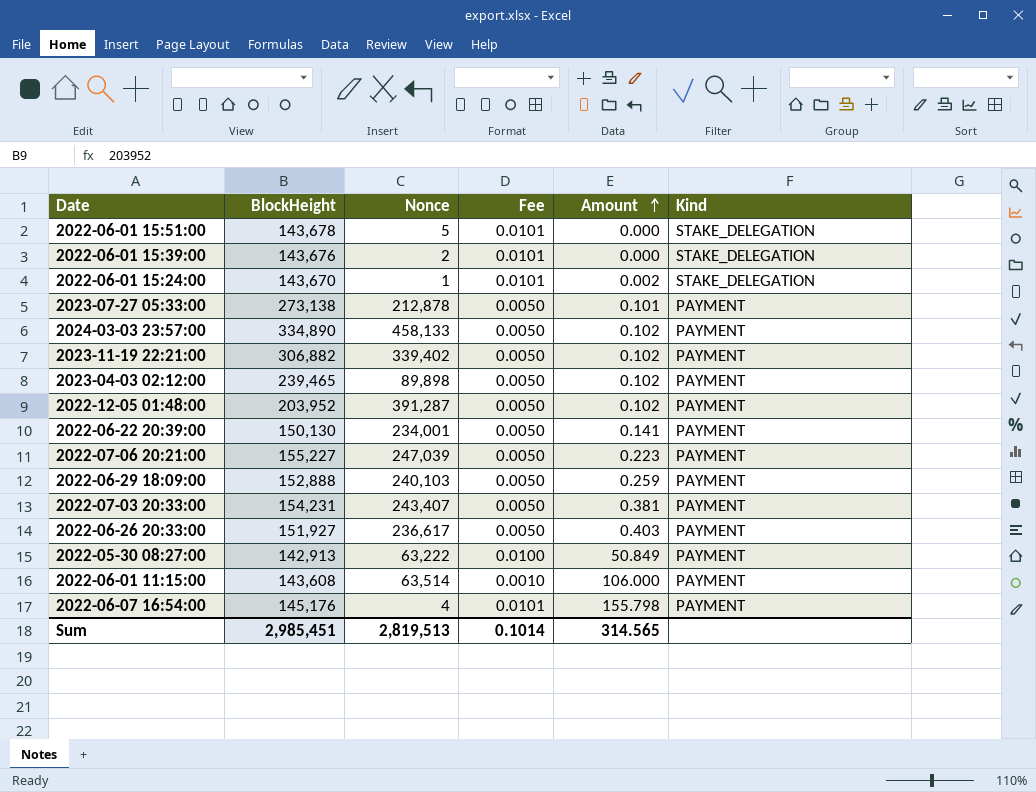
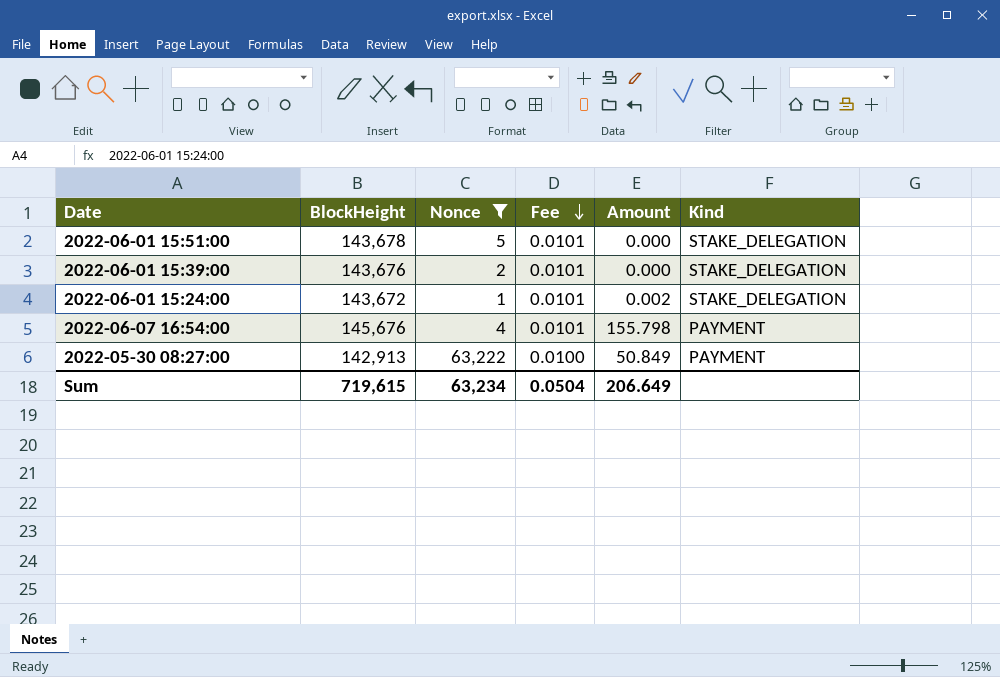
filter: none -> Nonce <= 63,222
row order: Amount ascending -> Fee descending
2022-06-01 15:24:00 | BlockHeight: 143,670 -> 143,672
2022-06-07 16:54:00 | BlockHeight: 145,176 -> 145,676
Sum | BlockHeight: 2,985,451 -> 719,615
Sum | Nonce: 2,819,513 -> 63,234
Sum | Fee: 0.1014 -> 0.0504
Sum | Amount: 314.565 -> 206.649

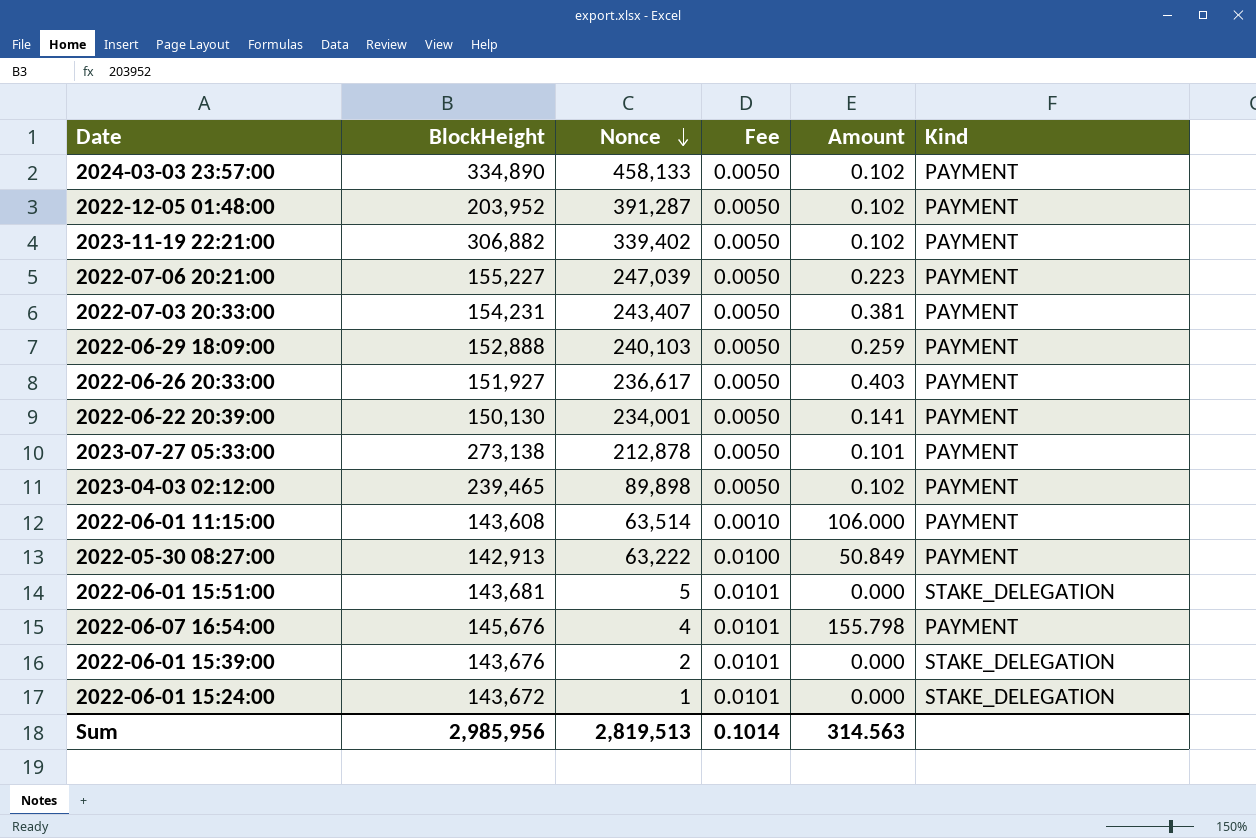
filter: Nonce <= 63,222 -> none
row order: Fee descending -> Nonce descending
2022-06-01 15:51:00 | BlockHeight: 143,678 -> 143,681
2022-06-01 15:24:00 | Amount: 0.002 -> 0.000
Sum | BlockHeight: 719,615 -> 2,985,956
Sum | Nonce: 63,234 -> 2,819,513
Sum | Fee: 0.0504 -> 0.1014
Sum | Amount: 206.649 -> 314.563

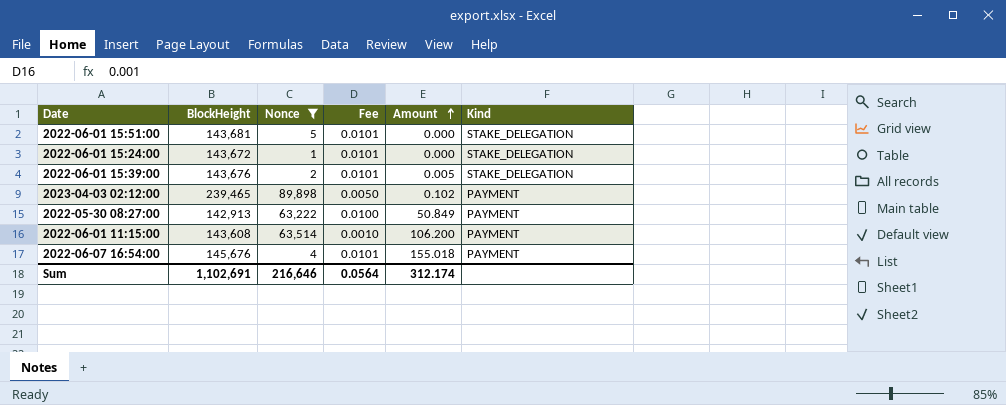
filter: none -> Nonce <= 89,898
row order: Nonce descending -> Amount ascending
2022-06-01 15:39:00 | Amount: 0.000 -> 0.005
2022-06-01 11:15:00 | Amount: 106.000 -> 106.200
2022-06-07 16:54:00 | Amount: 155.798 -> 155.018
Sum | BlockHeight: 2,985,956 -> 1,102,691
Sum | Nonce: 2,819,513 -> 216,646
Sum | Fee: 0.1014 -> 0.0564
Sum | Amount: 314.563 -> 312.174

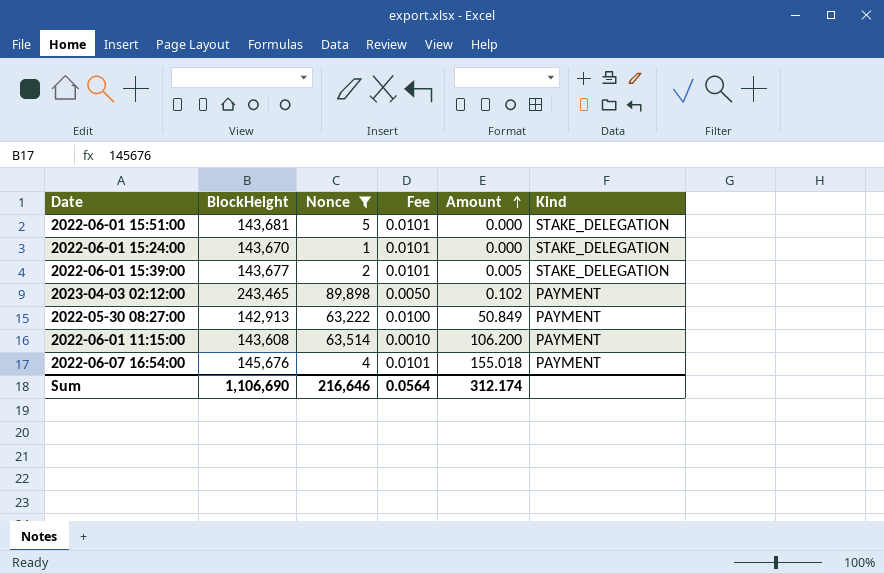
2022-06-01 15:24:00 | BlockHeight: 143,672 -> 143,670
2022-06-01 15:39:00 | BlockHeight: 143,676 -> 143,677
2023-04-03 02:12:00 | BlockHeight: 239,465 -> 243,465
Sum | BlockHeight: 1,102,691 -> 1,106,690

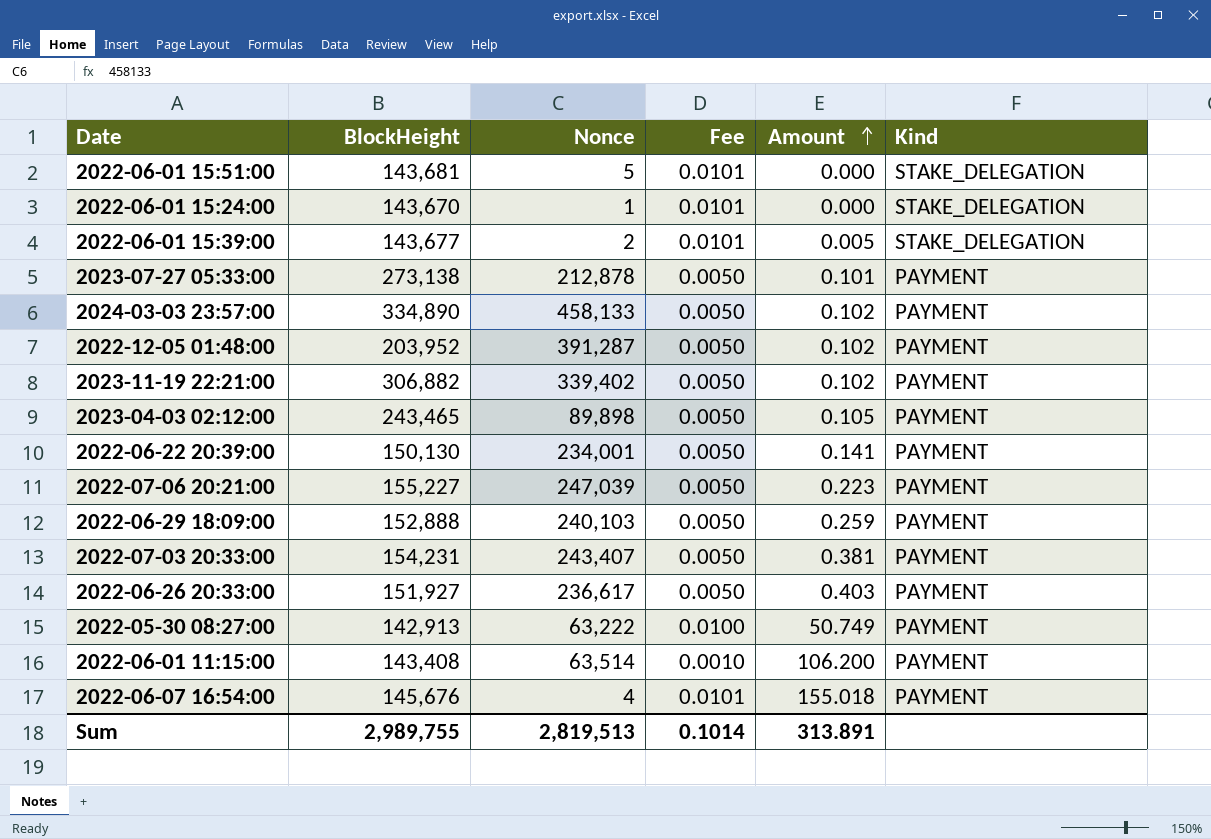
filter: Nonce <= 89,898 -> none
2023-04-03 02:12:00 | Amount: 0.102 -> 0.105
2022-05-30 08:27:00 | Amount: 50.849 -> 50.749
2022-06-01 11:15:00 | BlockHeight: 143,608 -> 143,408
Sum | BlockHeight: 1,106,690 -> 2,989,755
Sum | Nonce: 216,646 -> 2,819,513
Sum | Fee: 0.0564 -> 0.1014
Sum | Amount: 312.174 -> 313.891

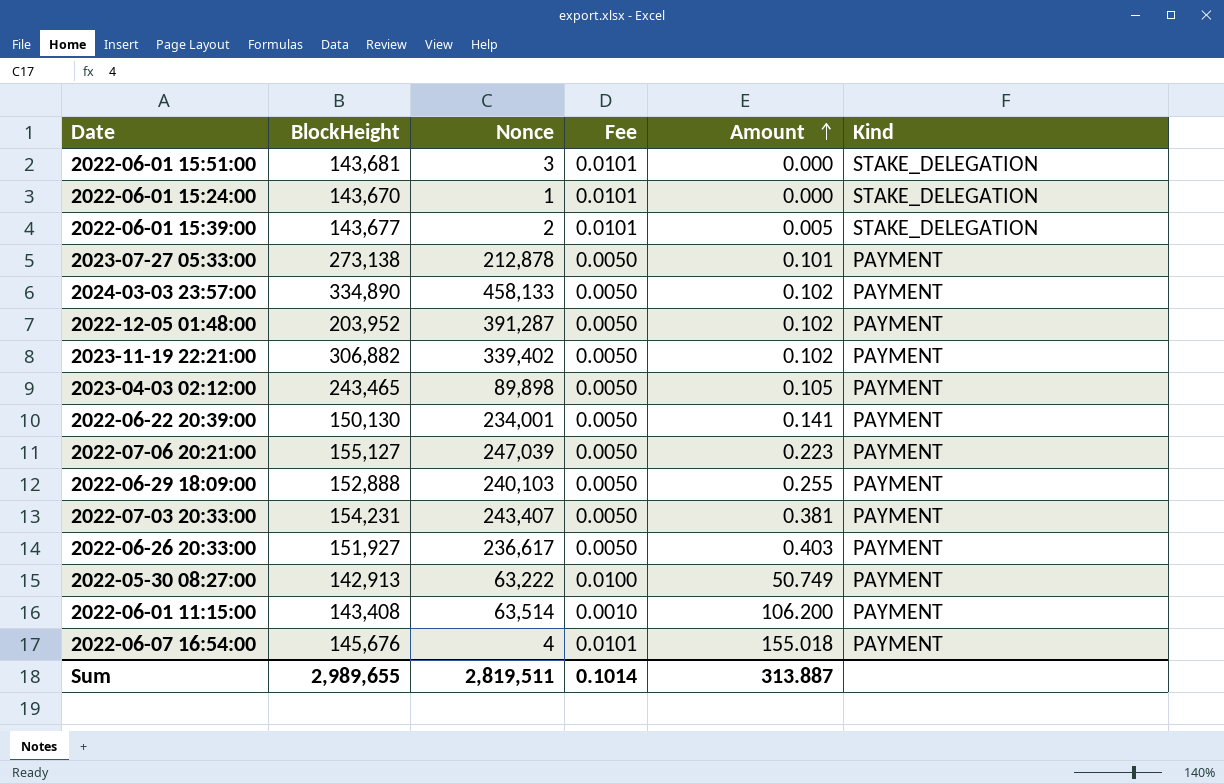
2022-06-01 15:51:00 | Nonce: 5 -> 3
2022-07-06 20:21:00 | BlockHeight: 155,227 -> 155,127
2022-06-29 18:09:00 | Amount: 0.259 -> 0.255
Sum | BlockHeight: 2,989,755 -> 2,989,655
Sum | Nonce: 2,819,513 -> 2,819,511
Sum | Amount: 313.891 -> 313.887

